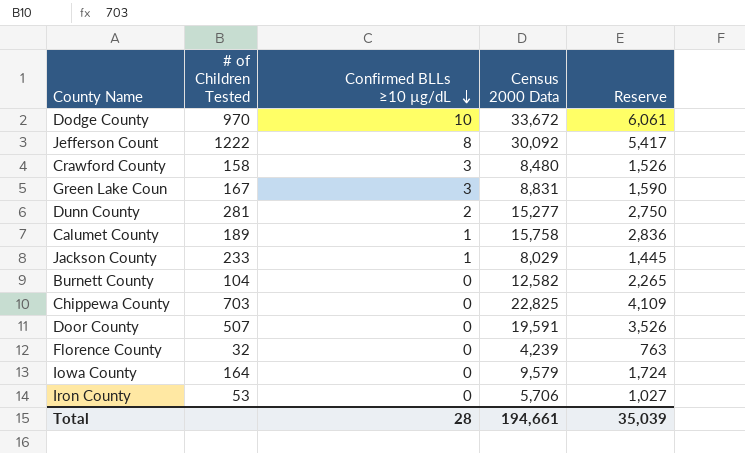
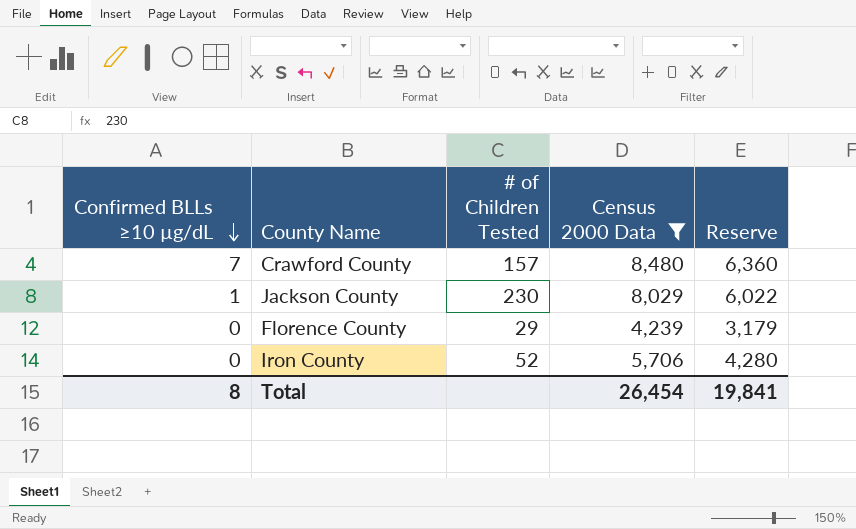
filter: none -> Census 2000 Data <= 8,480
column Confirmed BLLs ≥10 µg/dL | position: 3 -> 1
column Reserve | formula: [Census 2000 Data] * 0.18 -> [Census 2000 Data] * 0.75
Crawford County | Confirmed BLLs ≥10 µg/dL: 3 -> 7
Crawford County | # of Children Tested: 158 -> 157
Jackson County | # of Children Tested: 233 -> 230
Florence County | # of Children Tested: 32 -> 29
Iron County | # of Children Tested: 53 -> 52
Total | Confirmed BLLs ≥10 µg/dL: 28 -> 8
Total | Census 2000 Data: 194,661 -> 26,454
Total | Reserve: 35,039 -> 19,841

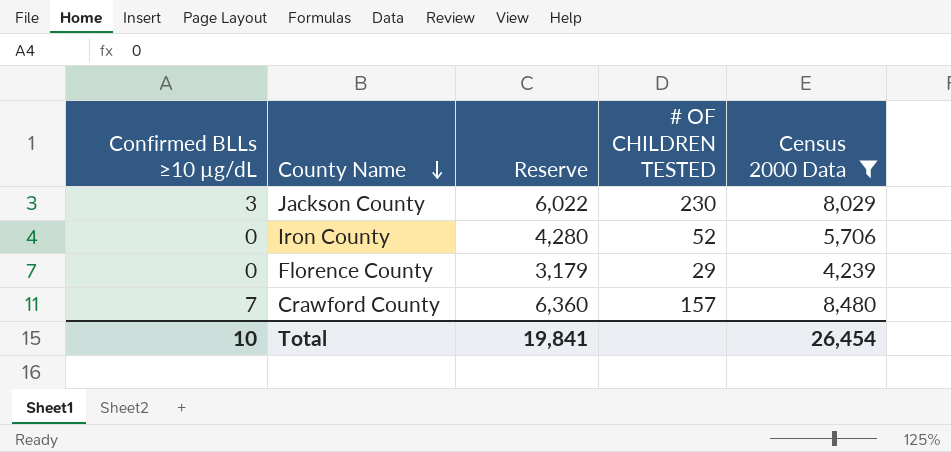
row order: Confirmed BLLs ≥10 µg/dL descending -> County Name descending
column Reserve | position: 5 -> 3
column name: # of Children Tested -> # OF CHILDREN TESTED
Jackson County | Confirmed BLLs ≥10 µg/dL: 1 -> 3
Total | Confirmed BLLs ≥10 µg/dL: 8 -> 10

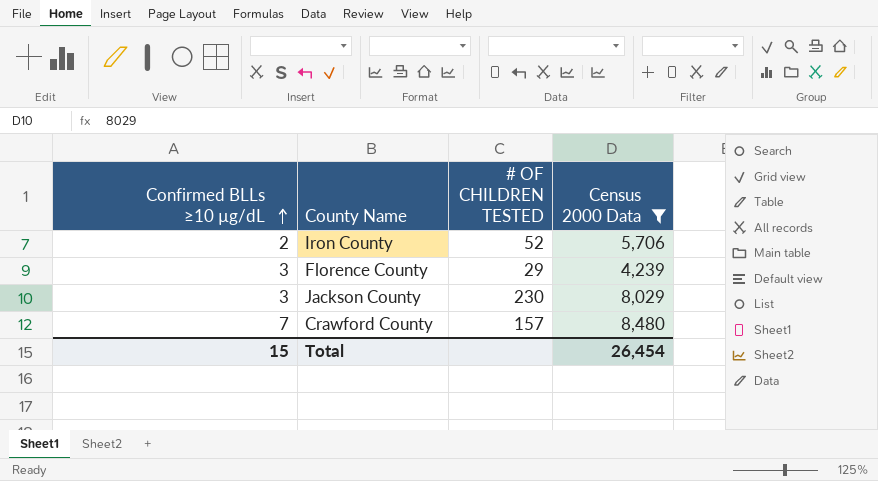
row order: County Name descending -> Confirmed BLLs ≥10 µg/dL ascending
column Reserve | formula: [Census 2000 Data] * 0.75 -> none
Iron County | Confirmed BLLs ≥10 µg/dL: 0 -> 2
Florence County | Confirmed BLLs ≥10 µg/dL: 0 -> 3
Total | Confirmed BLLs ≥10 µg/dL: 10 -> 15

